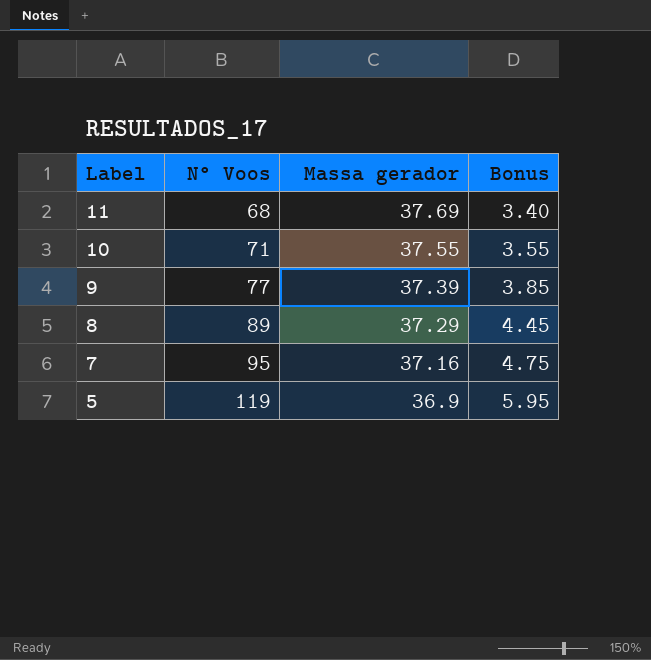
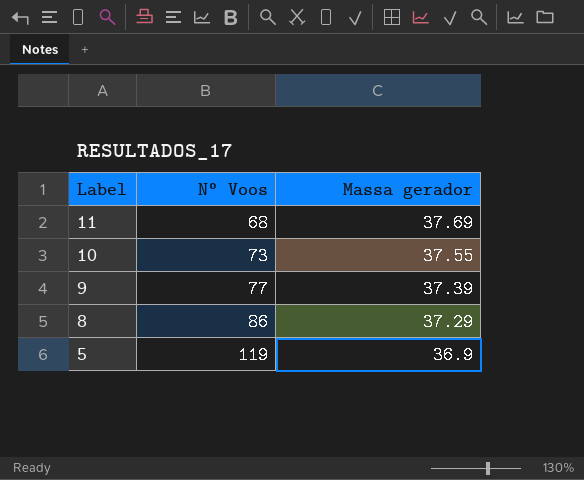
column Bonus | formula: [N° Voos] * 0.05 -> none
row 7: 95 | 37.16 | 4.75 -> none
10 | N° Voos: 71 -> 73
8 | N° Voos: 89 -> 86

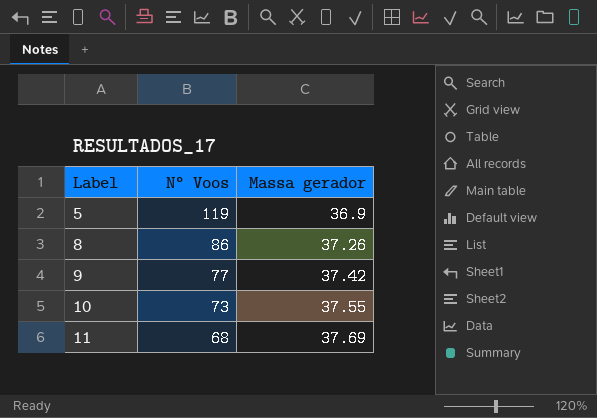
row order: Label descending -> Label ascending
8 | Massa gerador: 37.29 -> 37.26
9 | Massa gerador: 37.39 -> 37.42

